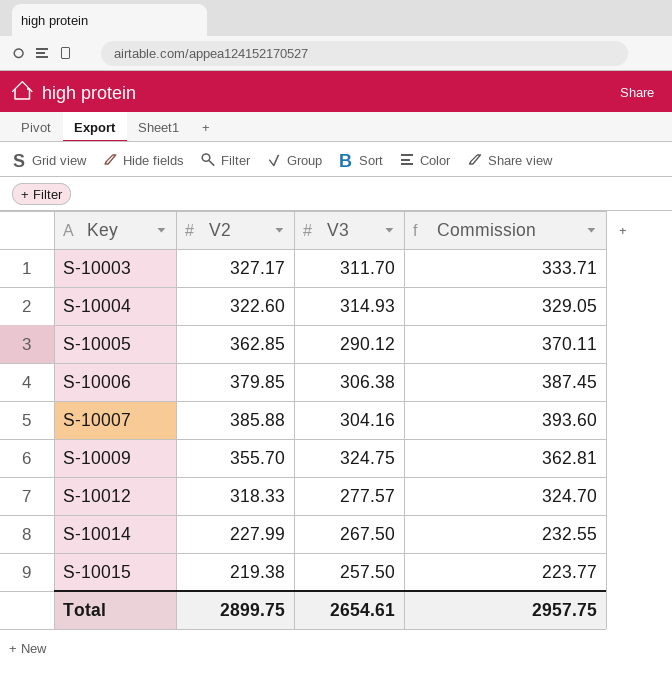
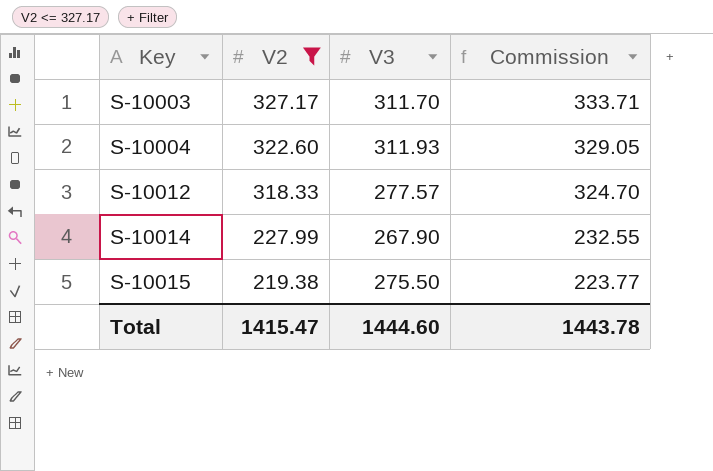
filter: none -> V2 <= 327.17
S-10004 | V3: 314.93 -> 311.93
S-10014 | V3: 267.50 -> 267.90
S-10015 | V3: 257.50 -> 275.50
Total | V2: 2899.75 -> 1415.47
Total | V3: 2654.61 -> 1444.60
Total | Commission: 2957.75 -> 1443.78

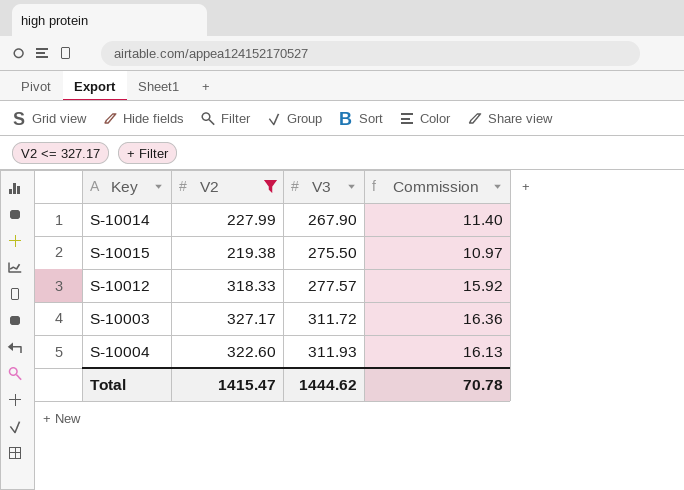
row order: Key ascending -> V3 ascending
column Commission | formula: [V2] * 1.02 -> [V2] * 0.05
S-10003 | V3: 311.70 -> 311.72
Total | V3: 1444.60 -> 1444.62
Total | Commission: 1443.78 -> 70.78

